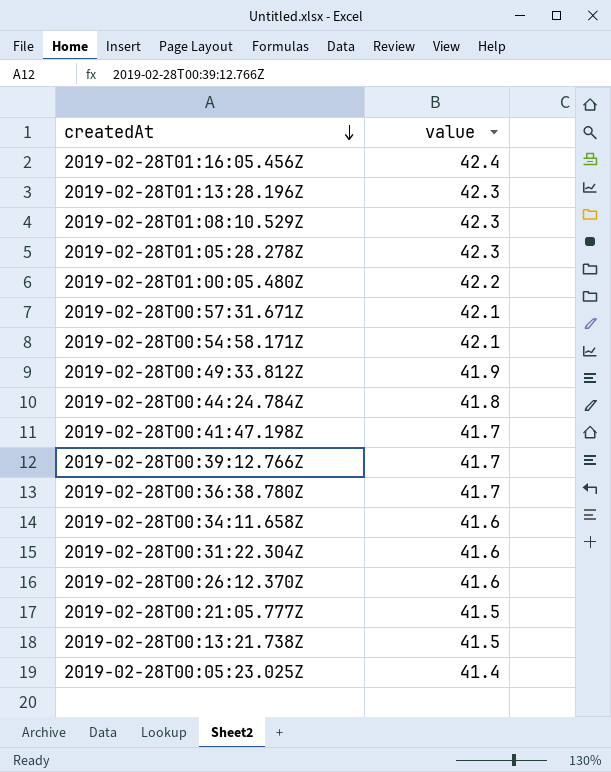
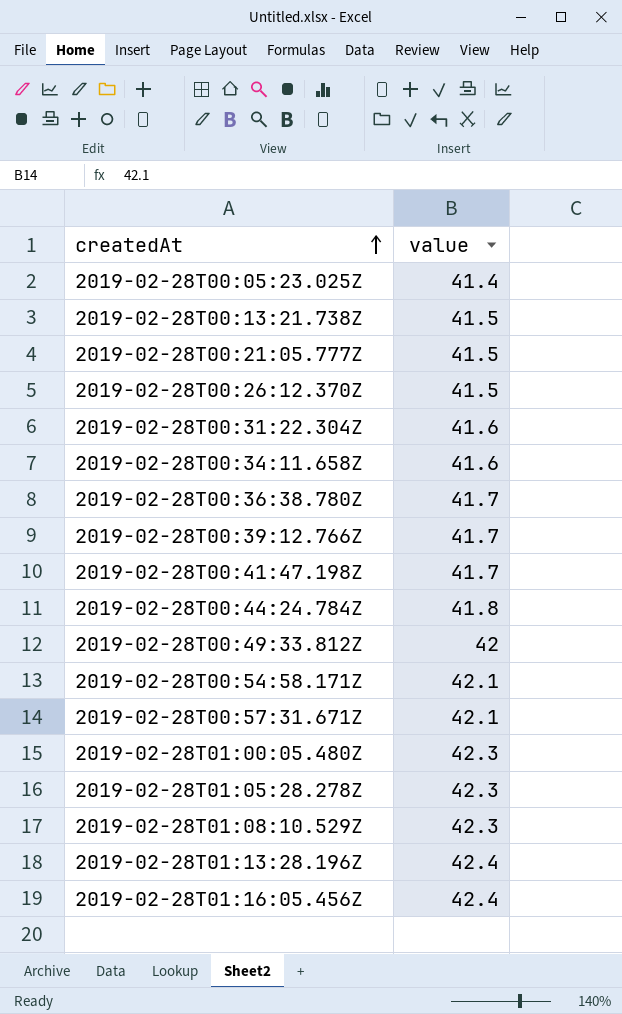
row order: createdAt descending -> createdAt ascending
2019-02-28T00:26:12.370Z | value: 41.6 -> 41.5
2019-02-28T00:49:33.812Z | value: 41.9 -> 42
2019-02-28T01:00:05.480Z | value: 42.2 -> 42.3
2019-02-28T01:13:28.196Z | value: 42.3 -> 42.4

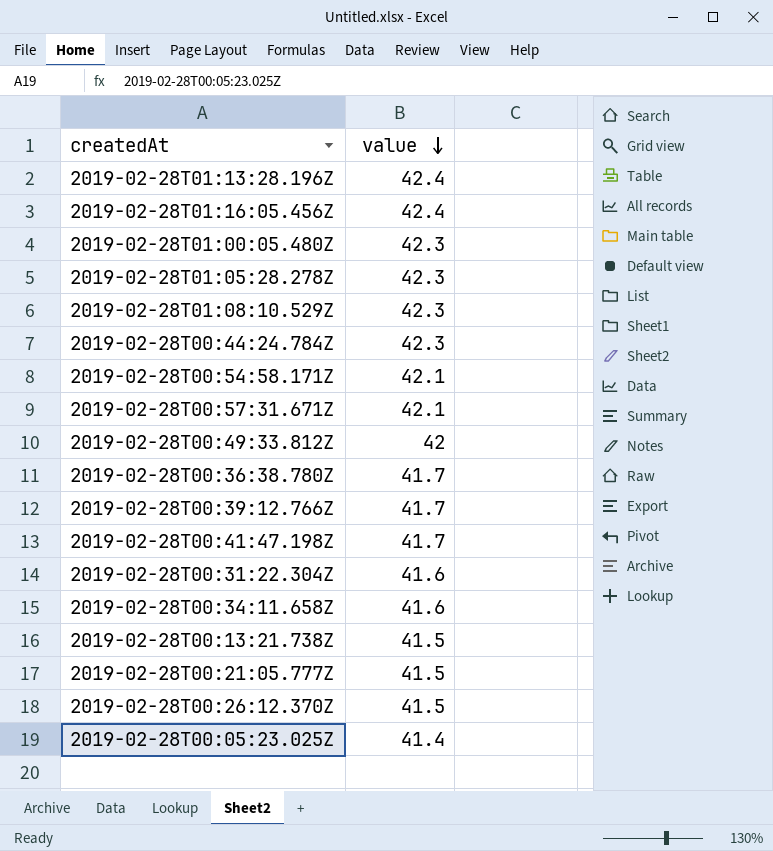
row order: createdAt ascending -> value descending
2019-02-28T00:44:24.784Z | value: 41.8 -> 42.3

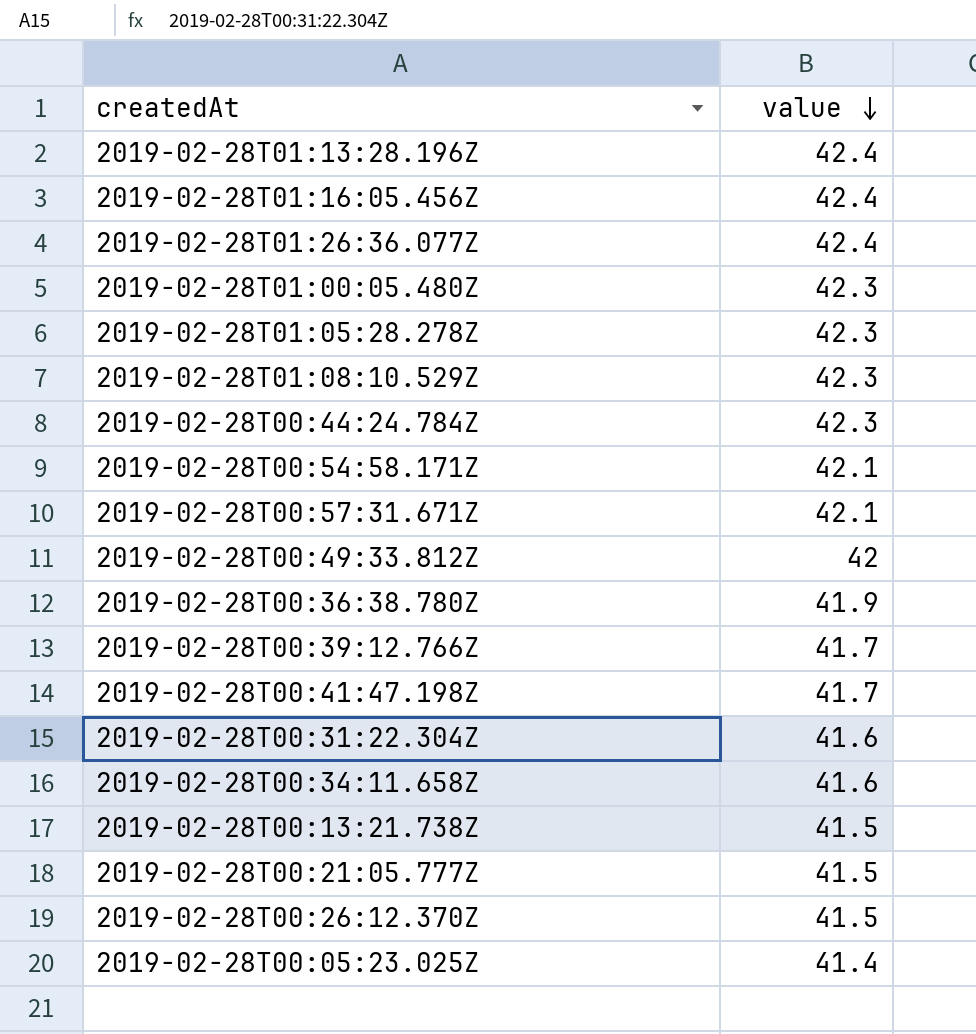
row 2019-02-28T01:26:36.077Z: none -> 42.4
2019-02-28T00:36:38.780Z | value: 41.7 -> 41.9

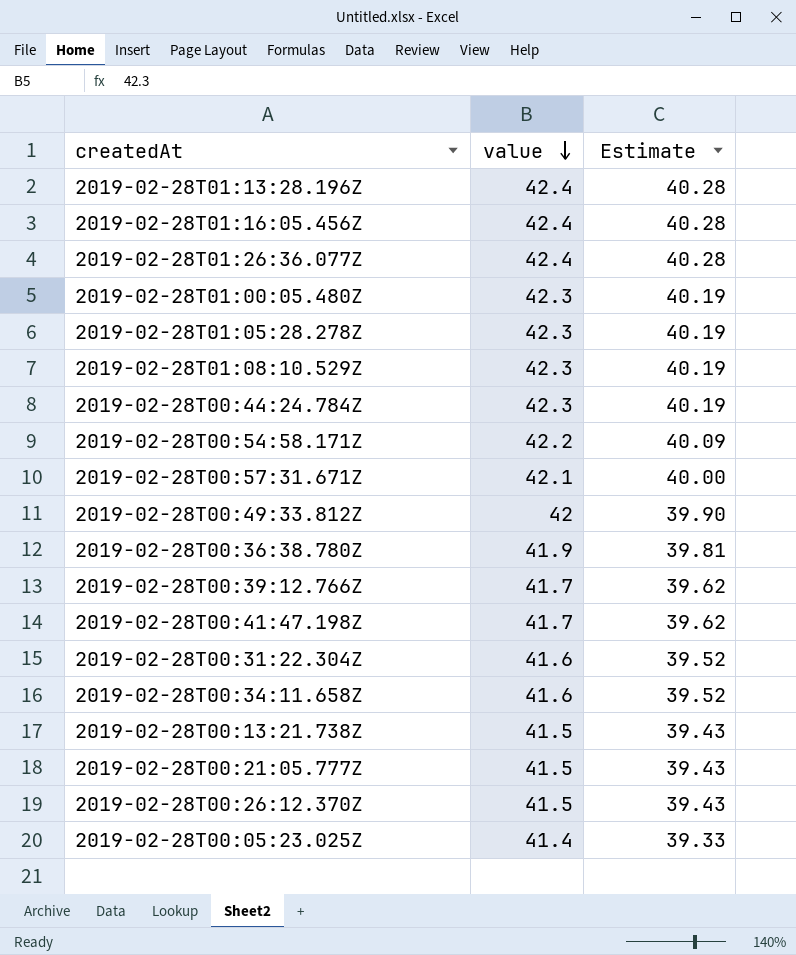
column Estimate | formula: none -> [value] * 0.95
2019-02-28T00:54:58.171Z | value: 42.1 -> 42.2

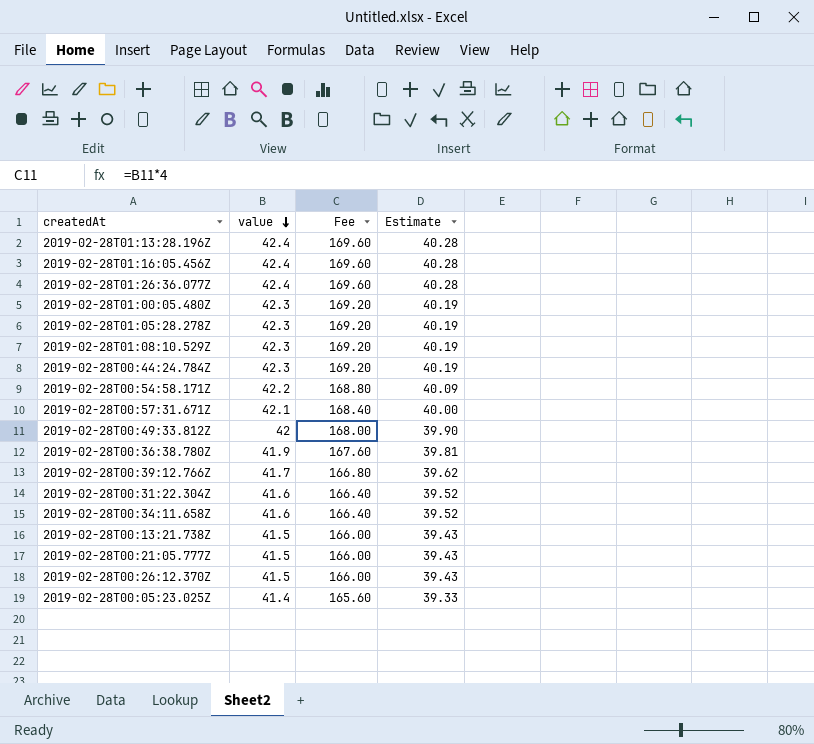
column Fee | formula: none -> [value] * 4
row 2019-02-28T00:41:47.198Z: 41.7 | 39.62 -> none

